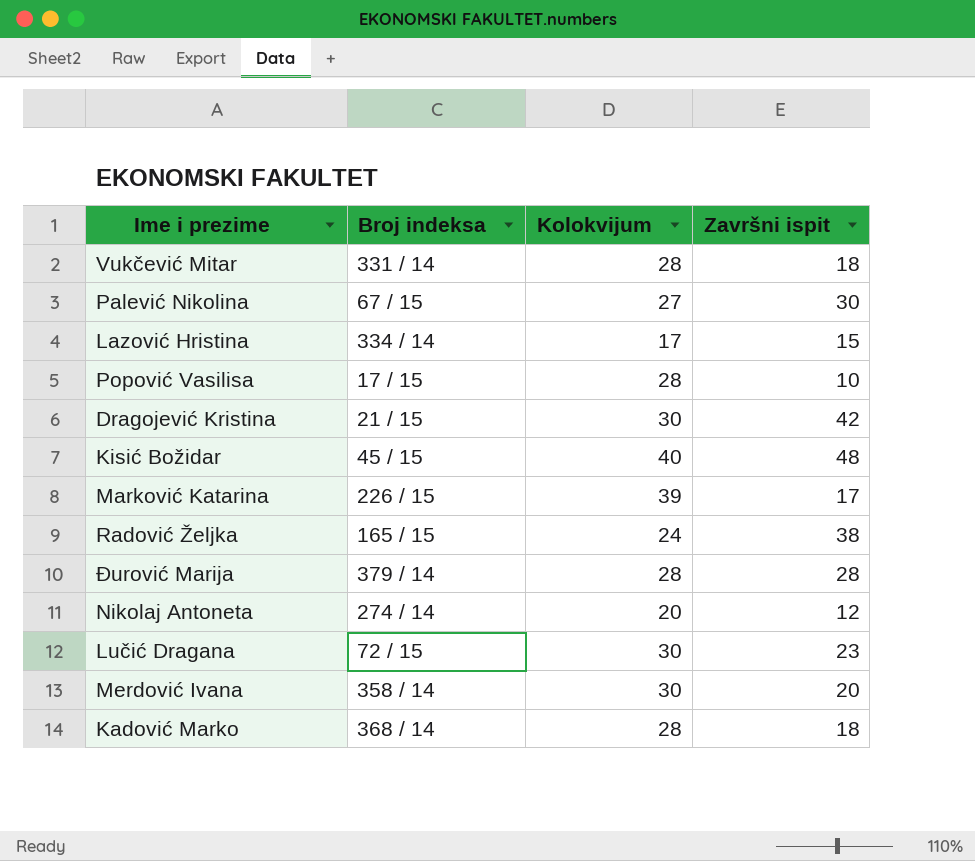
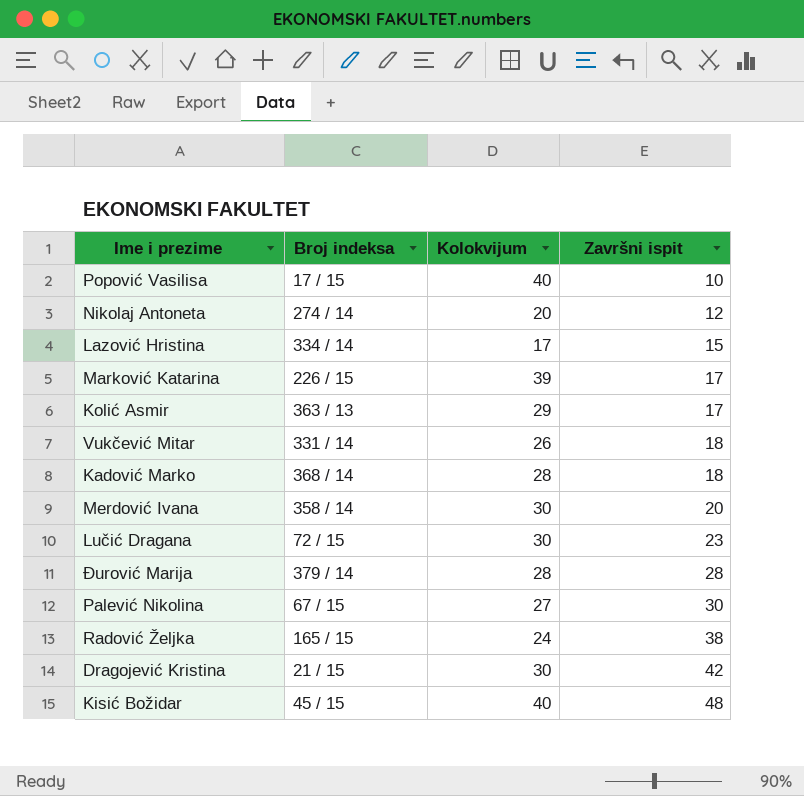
row order: none -> Završni ispit ascending
Popović Vasilisa | Kolokvijum: 28 -> 40
row Kolić Asmir: none -> 363 / 13 | 29 | 17
Vukčević Mitar | Kolokvijum: 28 -> 26

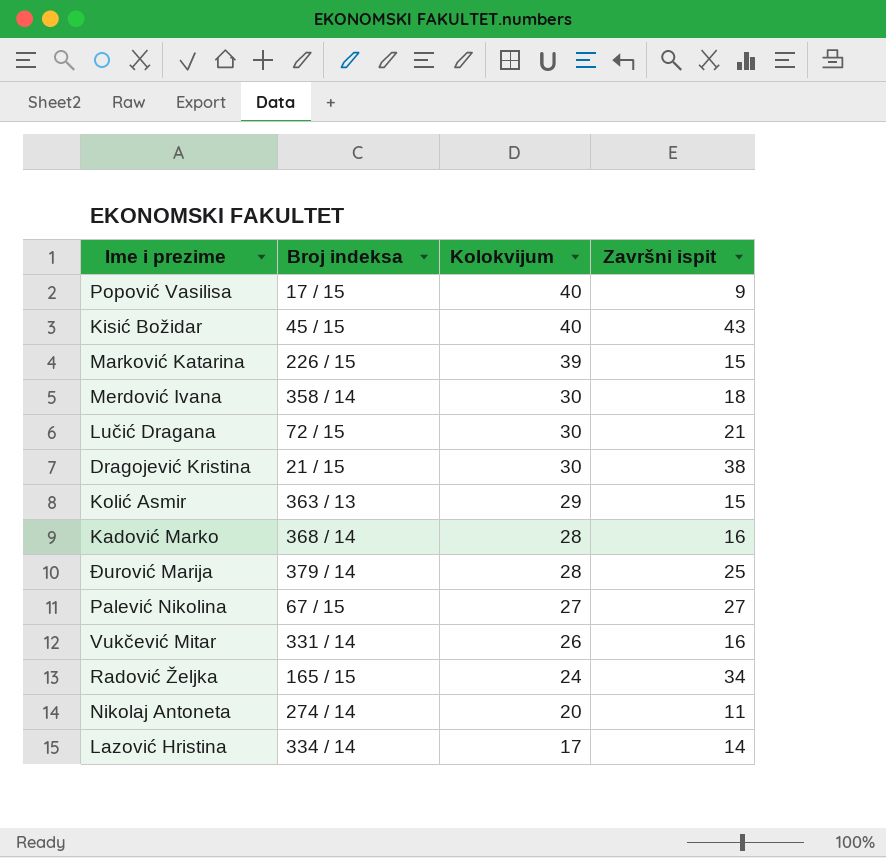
row order: Završni ispit ascending -> Kolokvijum descending
Popović Vasilisa | Završni ispit: 10 -> 9
Kisić Božidar | Završni ispit: 48 -> 43
Marković Katarina | Završni ispit: 17 -> 15
Merdović Ivana | Završni ispit: 20 -> 18
Lučić Dragana | Završni ispit: 23 -> 21
Dragojević Kristina | Završni ispit: 42 -> 38
Kolić Asmir | Završni ispit: 17 -> 15
Kadović Marko | Završni ispit: 18 -> 16
Đurović Marija | Završni ispit: 28 -> 25
Palević Nikolina | Završni ispit: 30 -> 27
Vukčević Mitar | Završni ispit: 18 -> 16
Radović Željka | Završni ispit: 38 -> 34
Nikolaj Antoneta | Završni ispit: 12 -> 11
Lazović Hristina | Završni ispit: 15 -> 14

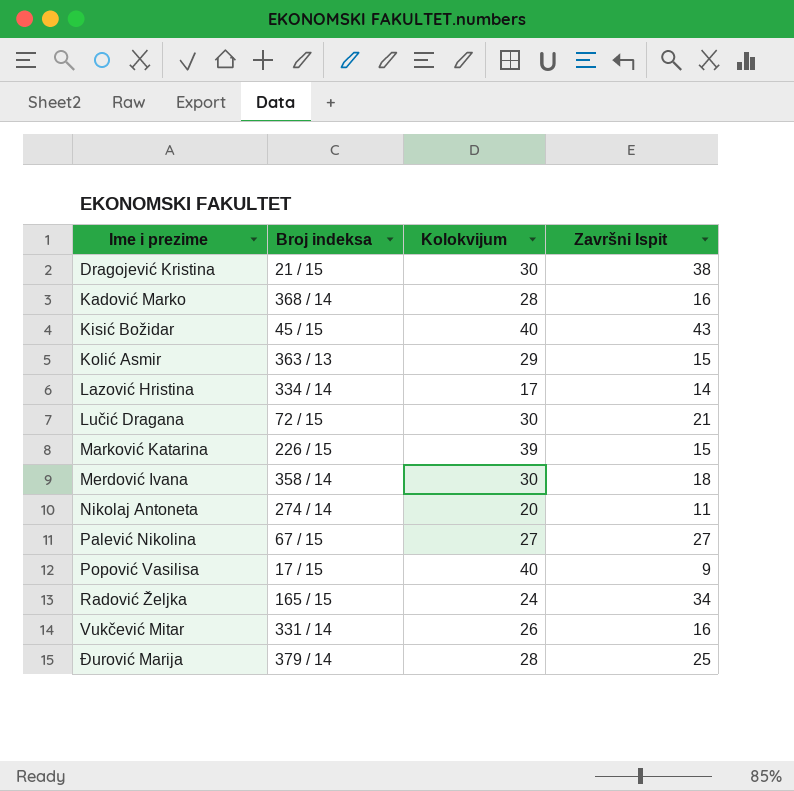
row order: Kolokvijum descending -> Ime i prezime ascending
column name: Završni ispit -> Završni Ispit

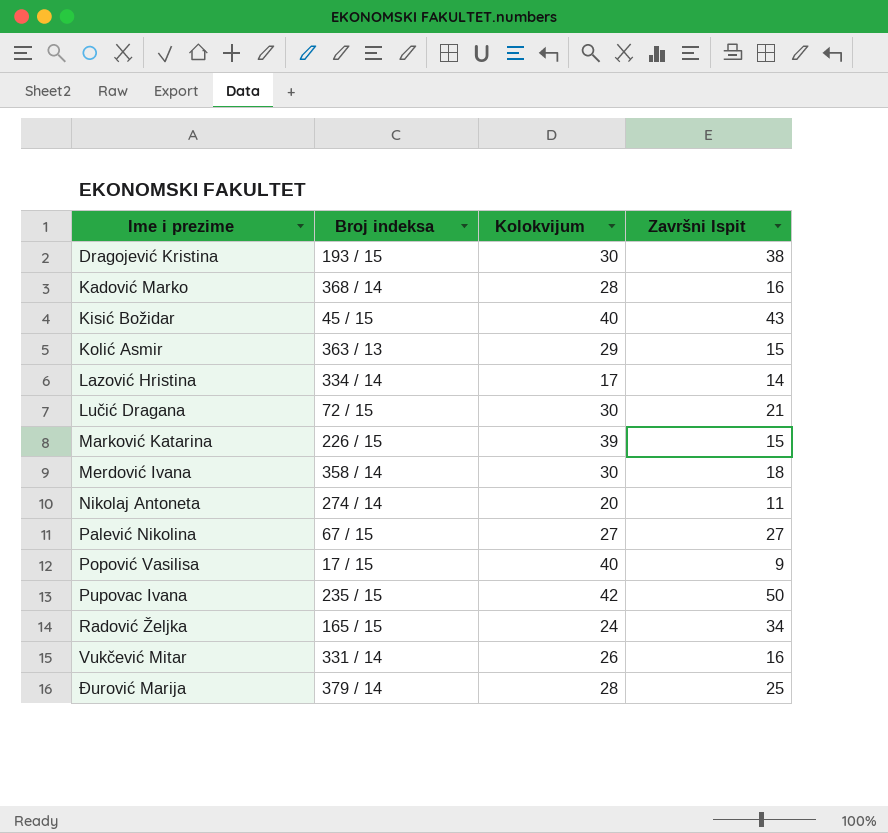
Dragojević Kristina | Broj indeksa: 21 / 15 -> 193 / 15
row Pupovac Ivana: none -> 235 / 15 | 42 | 50

